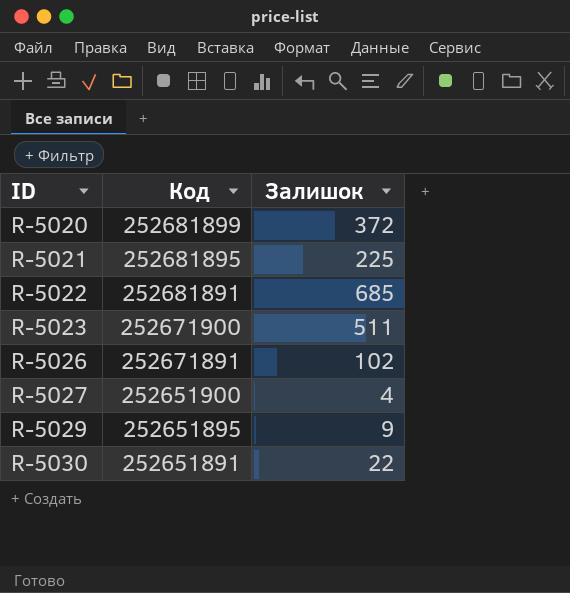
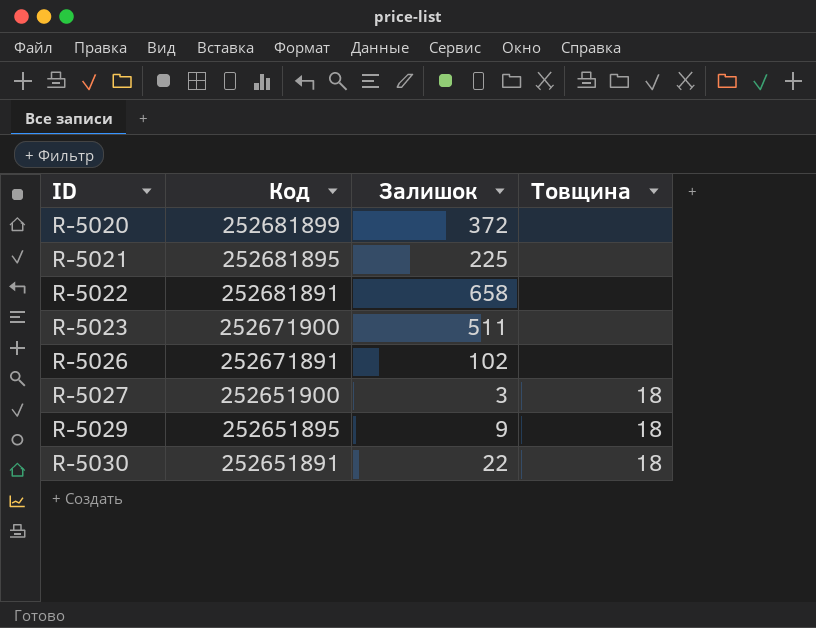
column Товщина | position: none -> 4
R-5022 | Залишок: 685 -> 658
R-5027 | Залишок: 4 -> 3

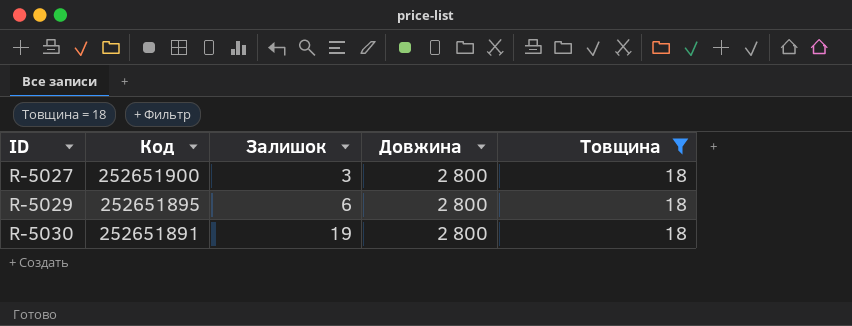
filter: none -> Товщина = 18
column Довжина | position: none -> 4
R-5029 | Залишок: 9 -> 6
R-5030 | Залишок: 22 -> 19

